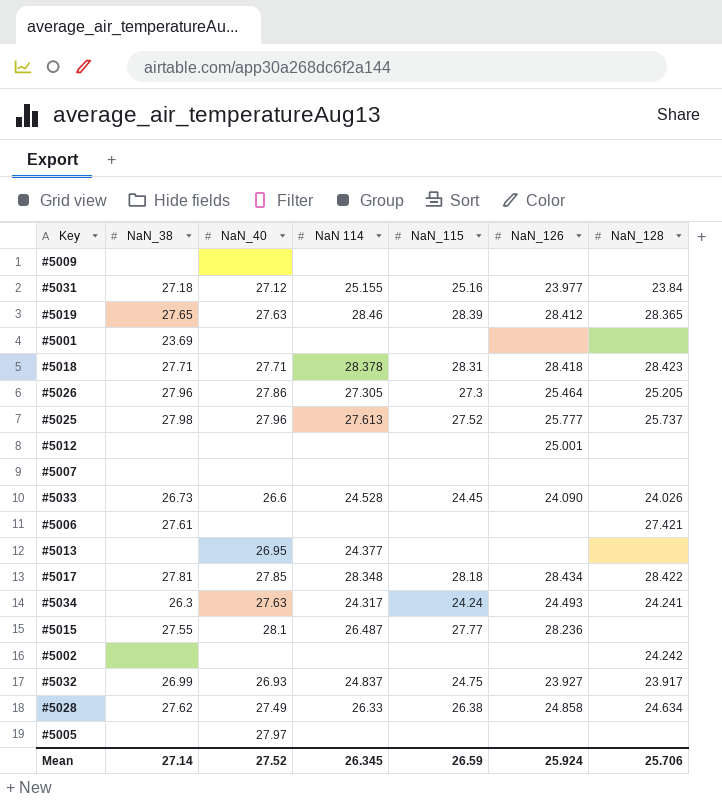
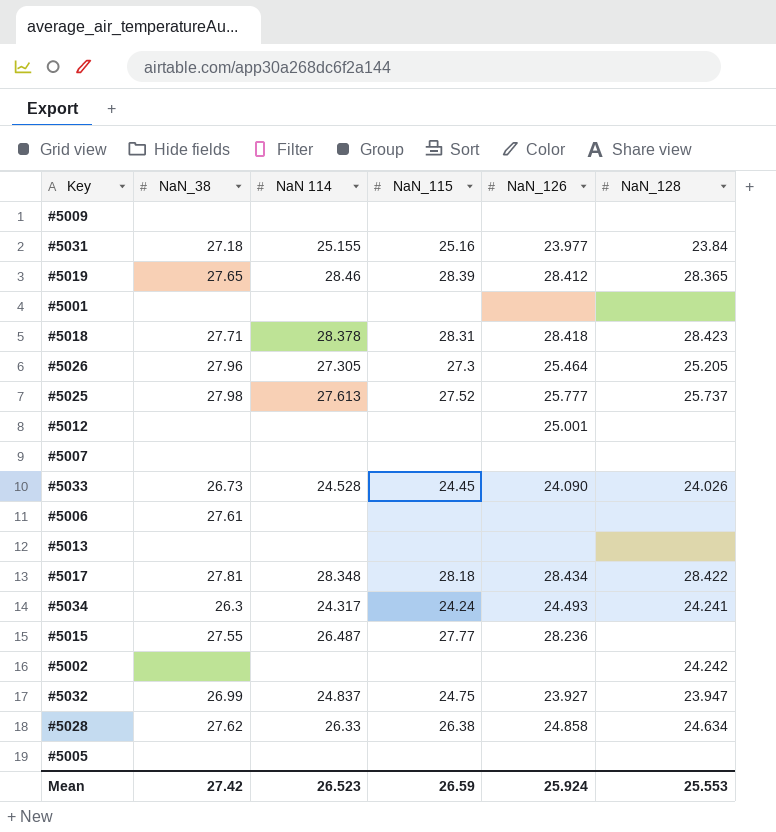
column NaN_40 | position: 3 -> none
#5001 | NaN_38: 23.69 -> none
#5006 | NaN_128: 27.421 -> none
#5013 | NaN 114: 24.377 -> none
#5032 | NaN_128: 23.917 -> 23.947
Mean | NaN_38: 27.14 -> 27.42
Mean | NaN 114: 26.345 -> 26.523
Mean | NaN_128: 25.706 -> 25.553

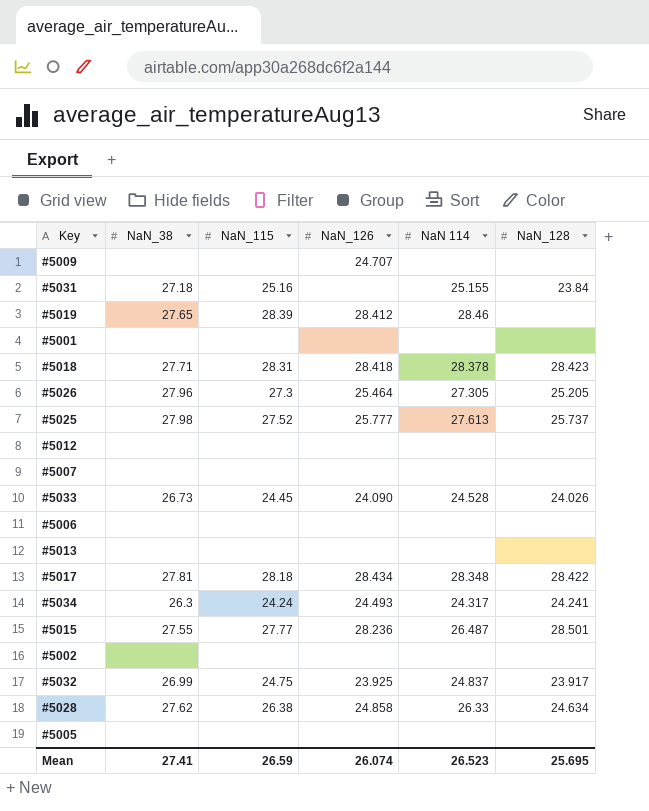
column NaN 114 | position: 3 -> 5
#5009 | NaN_126: none -> 24.707
#5031 | NaN_126: 23.977 -> none
#5019 | NaN_128: 28.365 -> none
#5012 | NaN_126: 25.001 -> none
#5006 | NaN_38: 27.61 -> none
#5015 | NaN_128: none -> 28.501
#5002 | NaN_128: 24.242 -> none
#5032 | NaN_126: 23.927 -> 23.925
#5032 | NaN_128: 23.947 -> 23.917
Mean | NaN_38: 27.42 -> 27.41
Mean | NaN_126: 25.924 -> 26.074
Mean | NaN_128: 25.553 -> 25.695

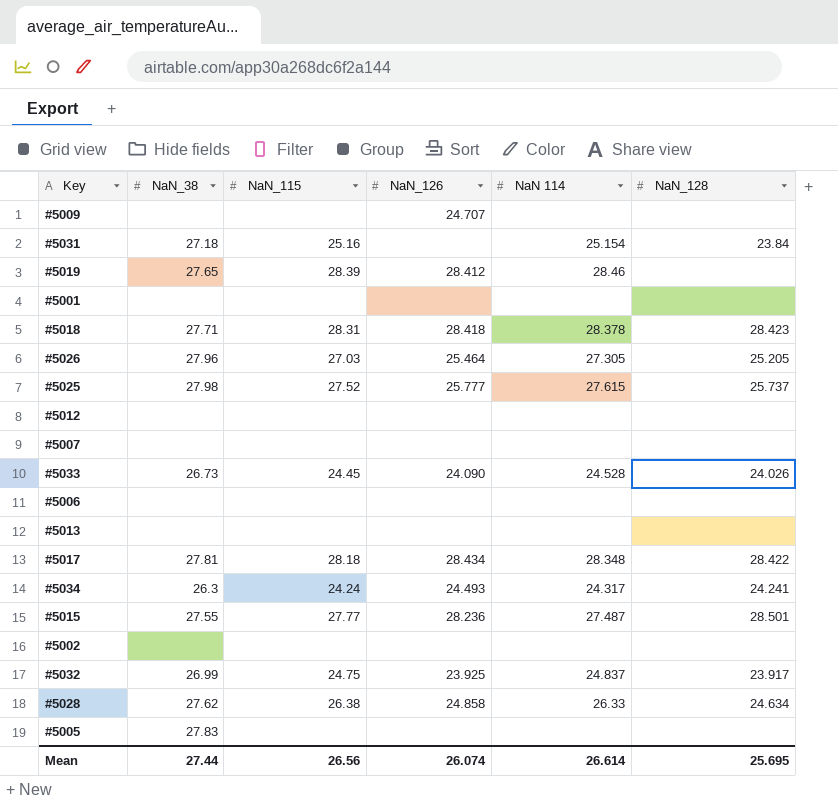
#5031 | NaN 114: 25.155 -> 25.154
#5026 | NaN_115: 27.3 -> 27.03
#5025 | NaN 114: 27.613 -> 27.615
#5015 | NaN 114: 26.487 -> 27.487
#5005 | NaN_38: none -> 27.83
Mean | NaN_38: 27.41 -> 27.44
Mean | NaN_115: 26.59 -> 26.56
Mean | NaN 114: 26.523 -> 26.614

